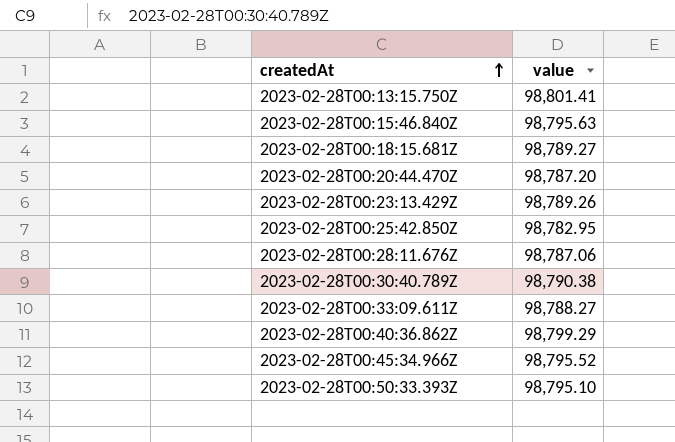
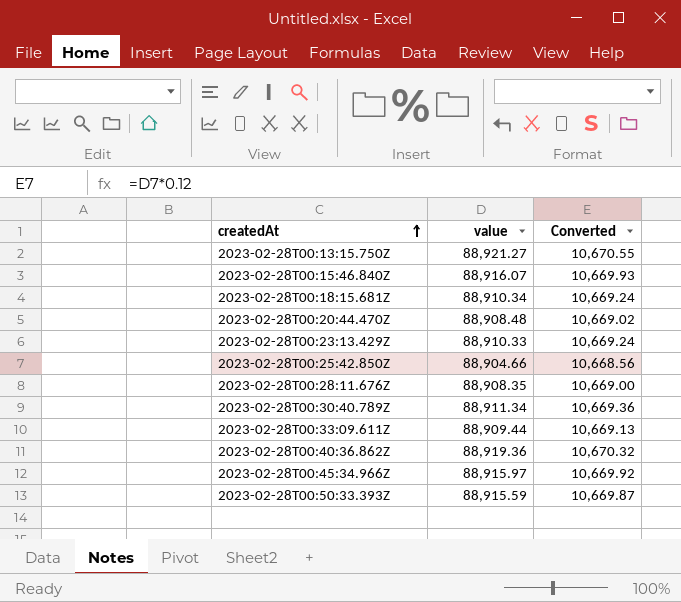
column Converted | formula: none -> [value] * 0.12
2023-02-28T00:13:15.750Z | value: 98,801.41 -> 88,921.27
2023-02-28T00:15:46.840Z | value: 98,795.63 -> 88,916.07
2023-02-28T00:18:15.681Z | value: 98,789.27 -> 88,910.34
2023-02-28T00:20:44.470Z | value: 98,787.20 -> 88,908.48
2023-02-28T00:23:13.429Z | value: 98,789.26 -> 88,910.33
2023-02-28T00:25:42.850Z | value: 98,782.95 -> 88,904.66
2023-02-28T00:28:11.676Z | value: 98,787.06 -> 88,908.35
2023-02-28T00:30:40.789Z | value: 98,790.38 -> 88,911.34
2023-02-28T00:33:09.611Z | value: 98,788.27 -> 88,909.44
2023-02-28T00:40:36.862Z | value: 98,799.29 -> 88,919.36
2023-02-28T00:45:34.966Z | value: 98,795.52 -> 88,915.97
2023-02-28T00:50:33.393Z | value: 98,795.10 -> 88,915.59

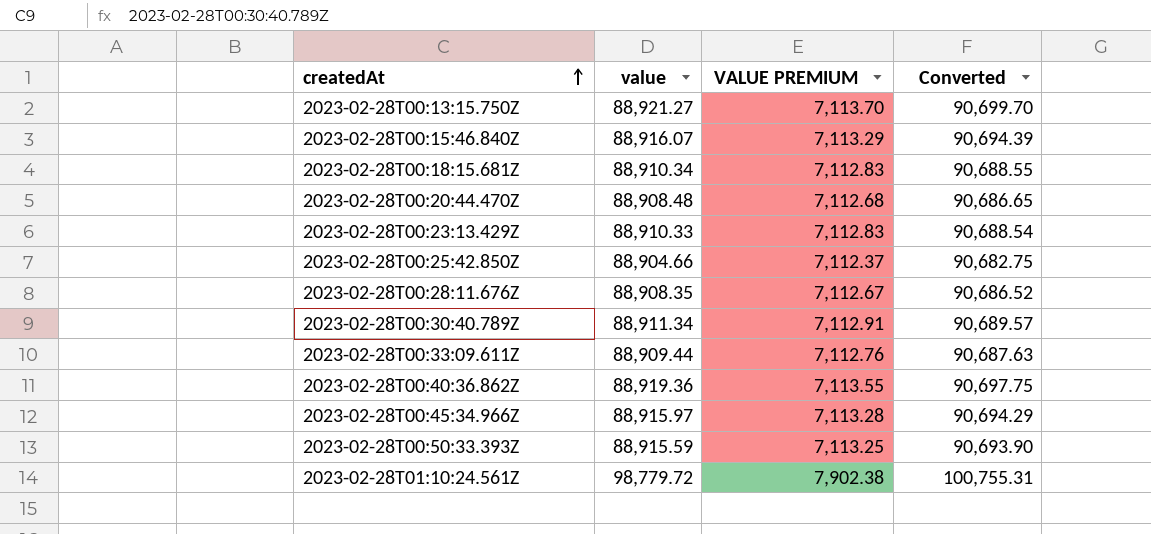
column VALUE PREMIUM | formula: none -> [value] * 0.08
column Converted | formula: [value] * 0.12 -> [value] * 1.02
row 2023-02-28T01:10:24.561Z: none -> 98,779.72 | 7,902.38 | 100,755.31

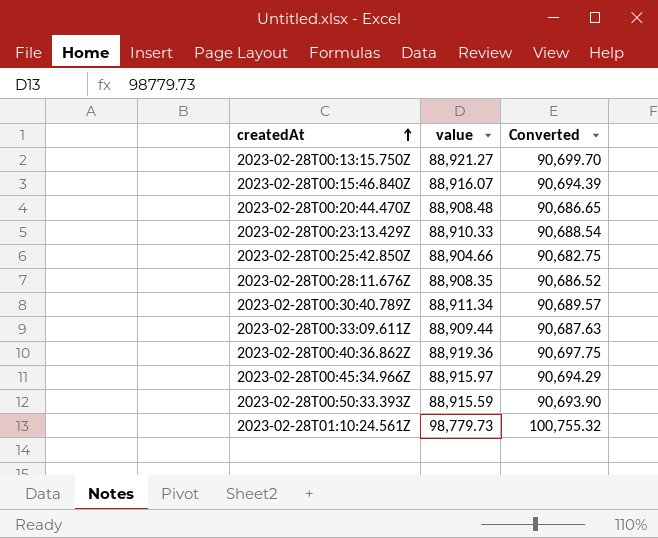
column VALUE PREMIUM | formula: [value] * 0.08 -> none
row 2023-02-28T00:18:15.681Z: 88,910.34 | 7,112.83 | 90,688.55 -> none
2023-02-28T01:10:24.561Z | value: 98,779.72 -> 98,779.73
2023-02-28T01:10:24.561Z | Converted: 100,755.31 -> 100,755.32

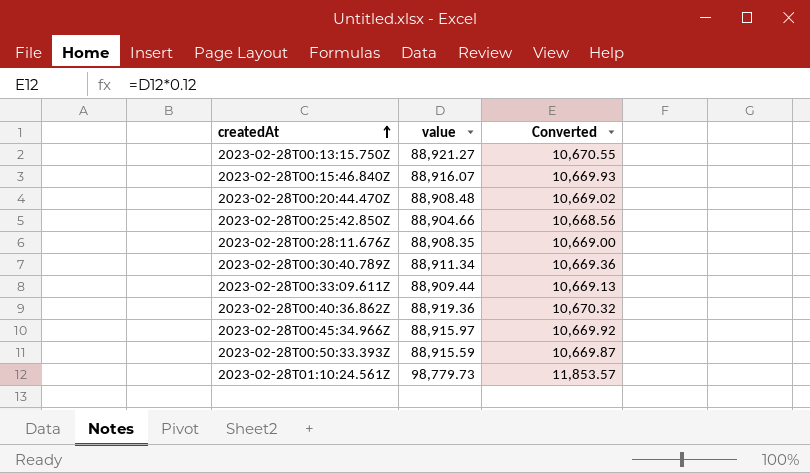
column Converted | formula: [value] * 1.02 -> [value] * 0.12
row 2023-02-28T00:23:13.429Z: 88,910.33 | 90,688.54 -> none

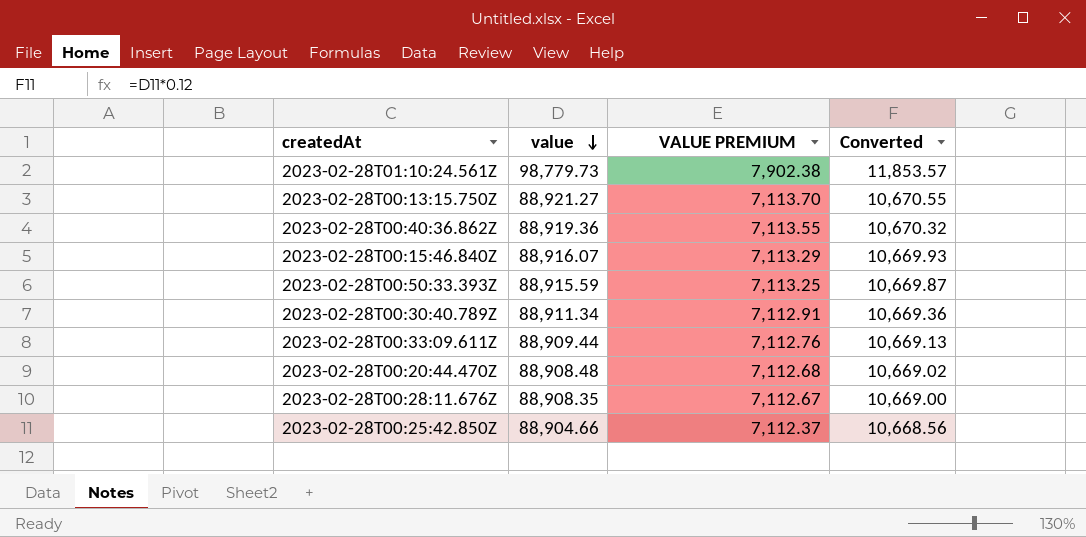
row order: createdAt ascending -> value descending
column VALUE PREMIUM | formula: none -> [value] * 0.08
row 2023-02-28T00:45:34.966Z: 88,915.97 | 10,669.92 -> none

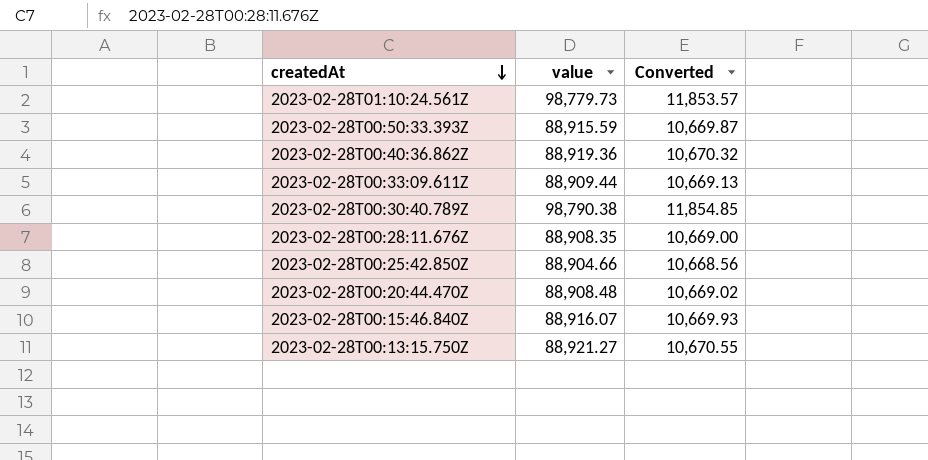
row order: value descending -> createdAt descending
column VALUE PREMIUM | formula: [value] * 0.08 -> none
2023-02-28T00:30:40.789Z | value: 88,911.34 -> 98,790.38
2023-02-28T00:30:40.789Z | Converted: 10,669.36 -> 11,854.85

